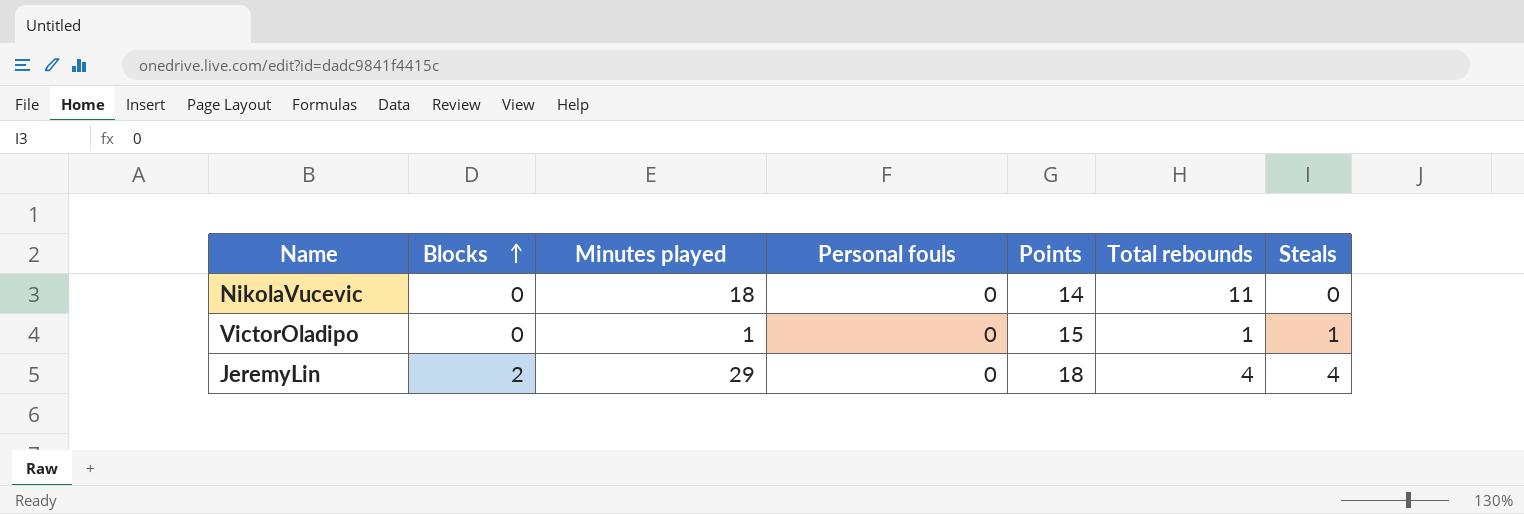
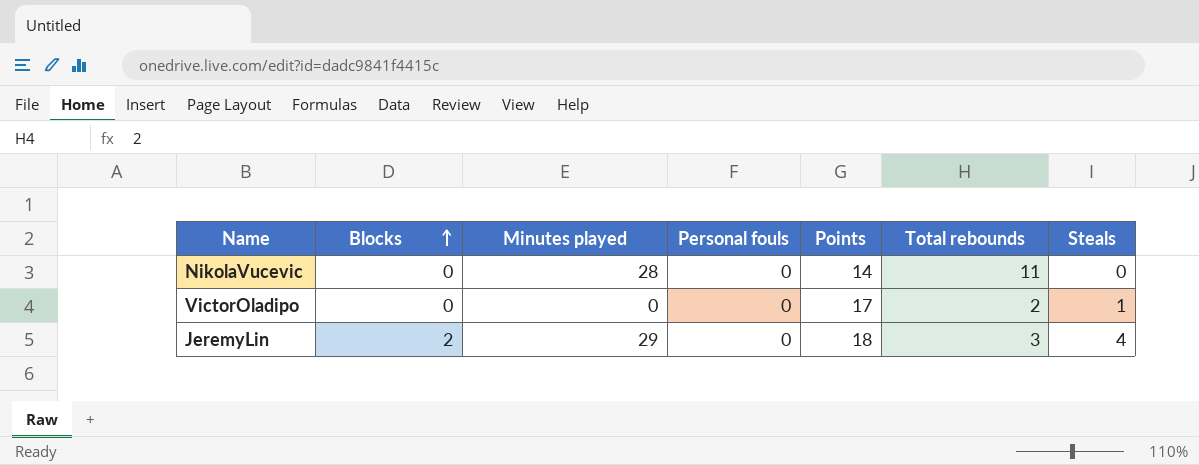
NikolaVucevic | Minutes played: 18 -> 28
VictorOladipo | Minutes played: 1 -> 0
VictorOladipo | Points: 15 -> 17
VictorOladipo | Total rebounds: 1 -> 2
JeremyLin | Total rebounds: 4 -> 3

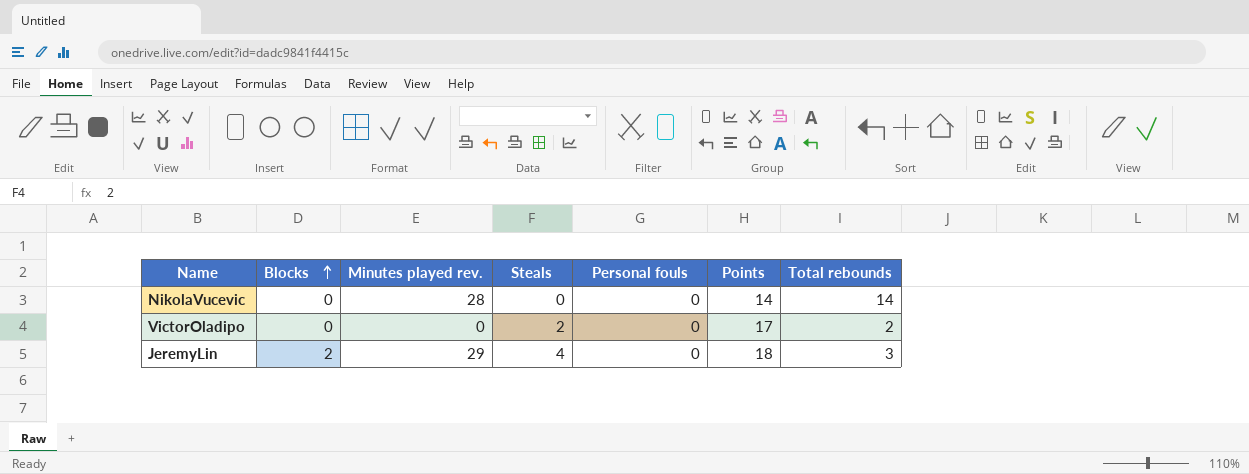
column name: Minutes played -> Minutes played rev.
column Steals | position: 7 -> 4
NikolaVucevic | Total rebounds: 11 -> 14
VictorOladipo | Steals: 1 -> 2

